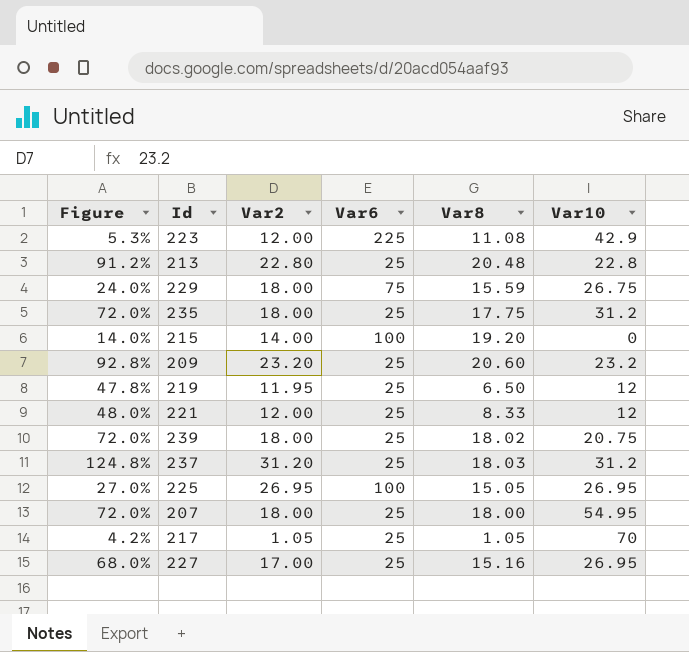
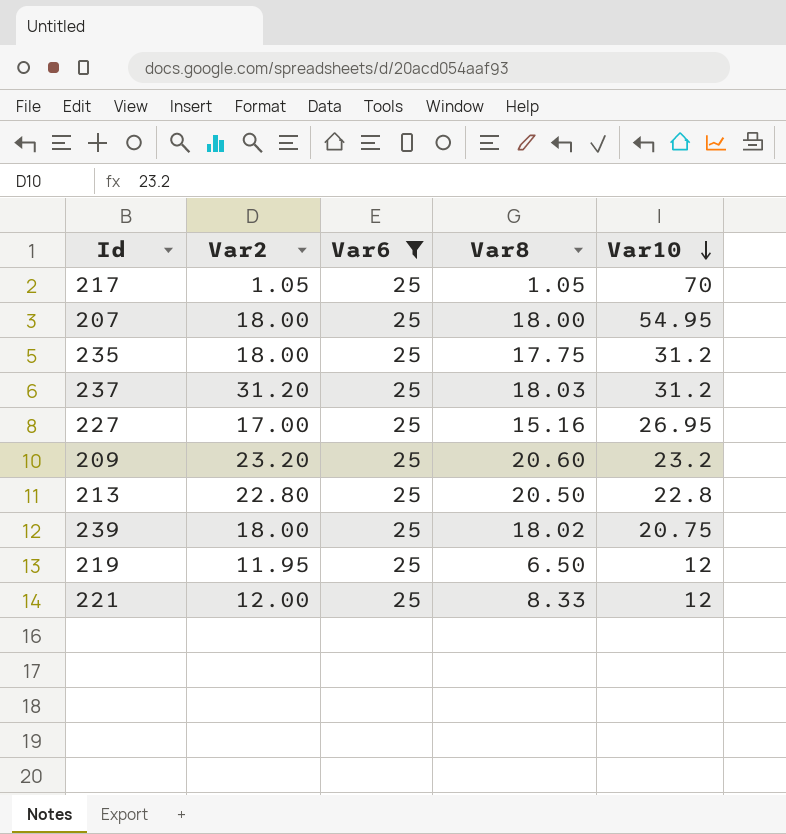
filter: none -> Var6 = 25
row order: none -> Var10 descending
column Figure | formula: [Var2] / [Var6] -> none
213 | Var8: 20.48 -> 20.50

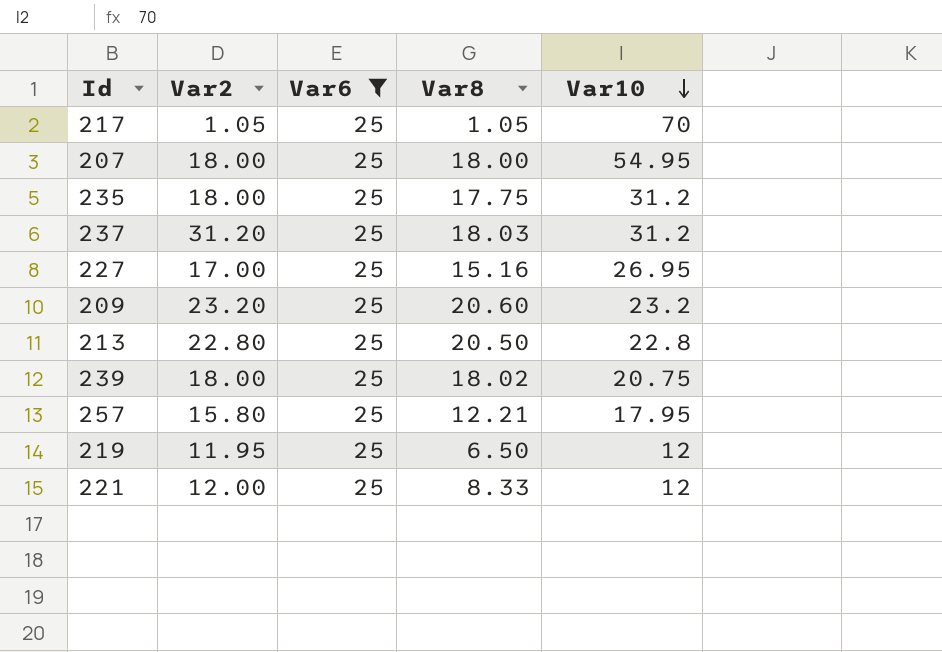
row 257: none -> 15.80 | 25 | 12.21 | 17.95

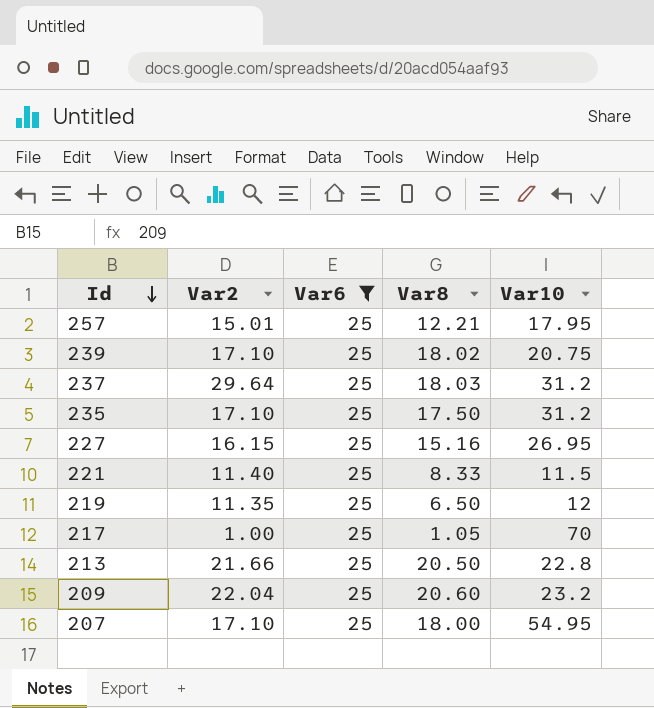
row order: Var10 descending -> Id descending
257 | Var2: 15.80 -> 15.01
239 | Var2: 18.00 -> 17.10
237 | Var2: 31.20 -> 29.64
235 | Var2: 18.00 -> 17.10
235 | Var8: 17.75 -> 17.50
227 | Var2: 17.00 -> 16.15
221 | Var2: 12.00 -> 11.40
221 | Var10: 12 -> 11.5
219 | Var2: 11.95 -> 11.35
217 | Var2: 1.05 -> 1.00
213 | Var2: 22.80 -> 21.66
209 | Var2: 23.20 -> 22.04
207 | Var2: 18.00 -> 17.10

